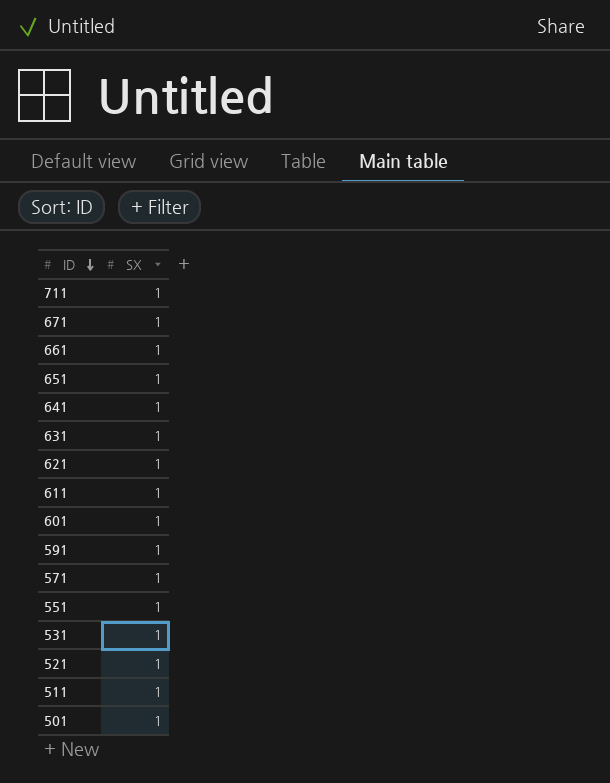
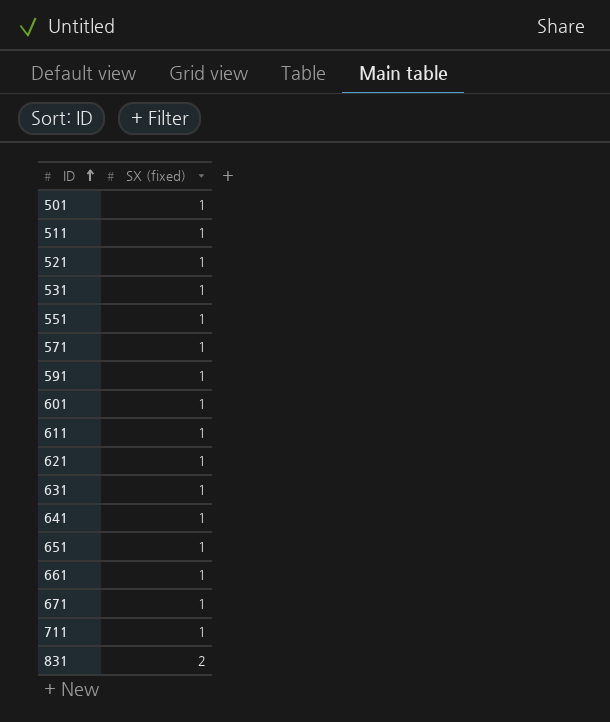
row order: ID descending -> ID ascending
column name: SX -> SX (fixed)
row 831: none -> 2

